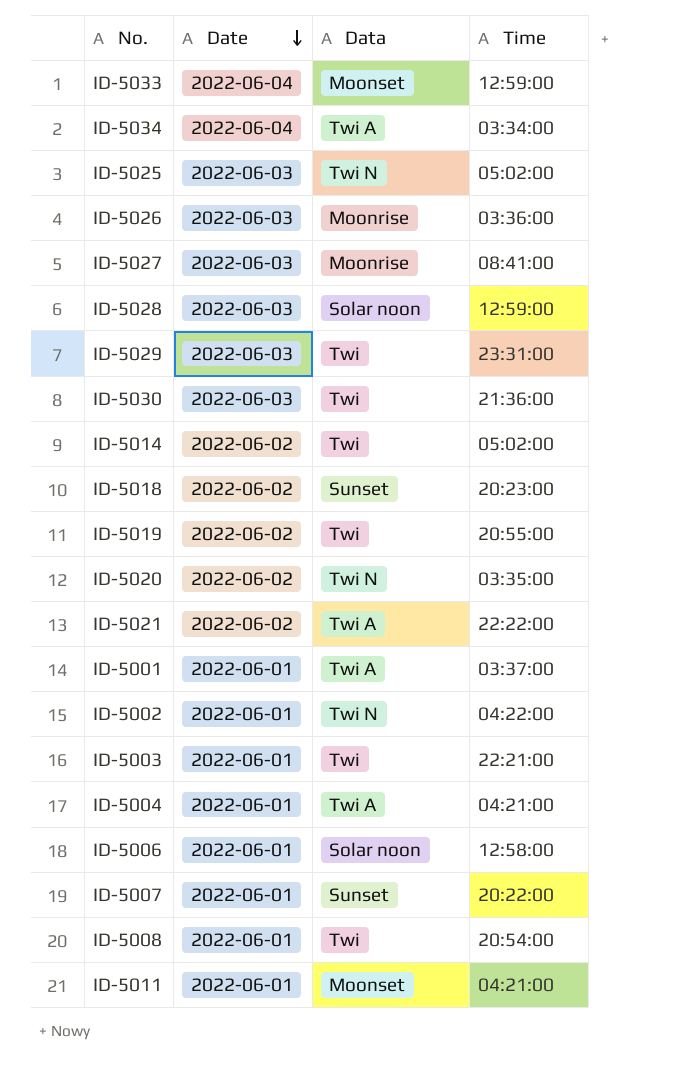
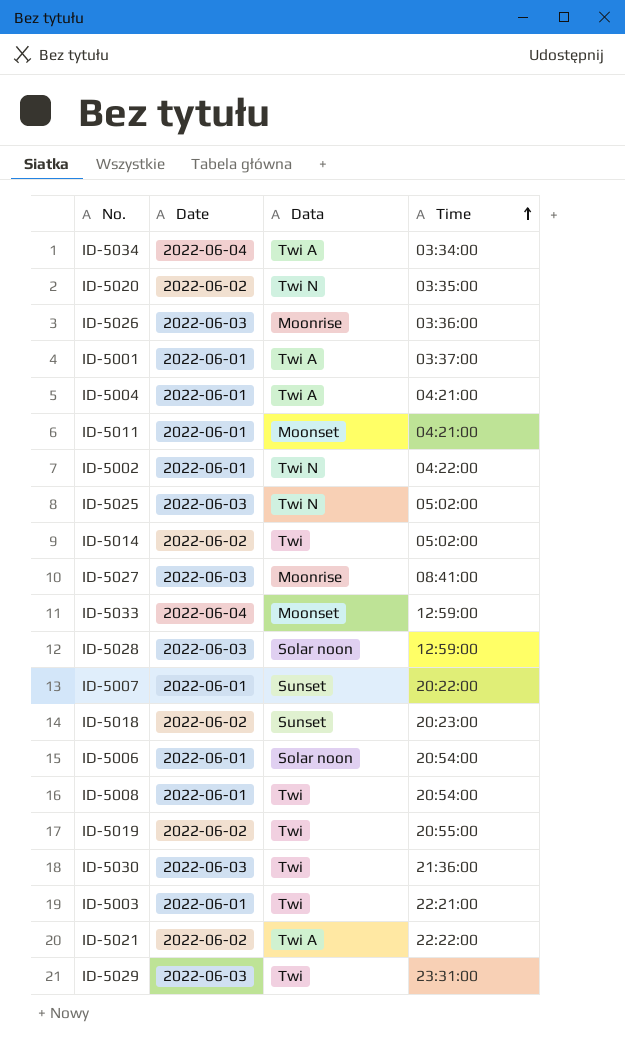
row order: Date descending -> Time ascending
ID-5006 | Time: 12:58:00 -> 20:54:00

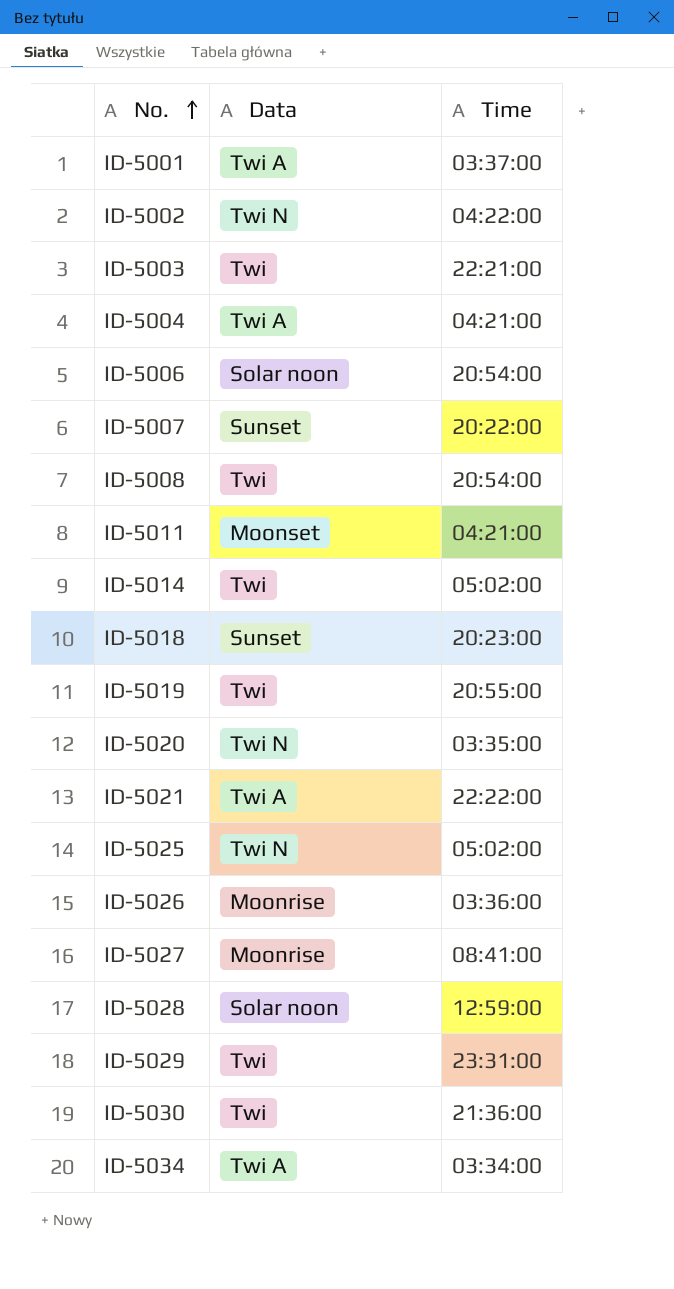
row order: Time ascending -> No. ascending
column Date | position: 2 -> none
row ID-5033: 2022-06-04 | Moonset | 12:59:00 -> none

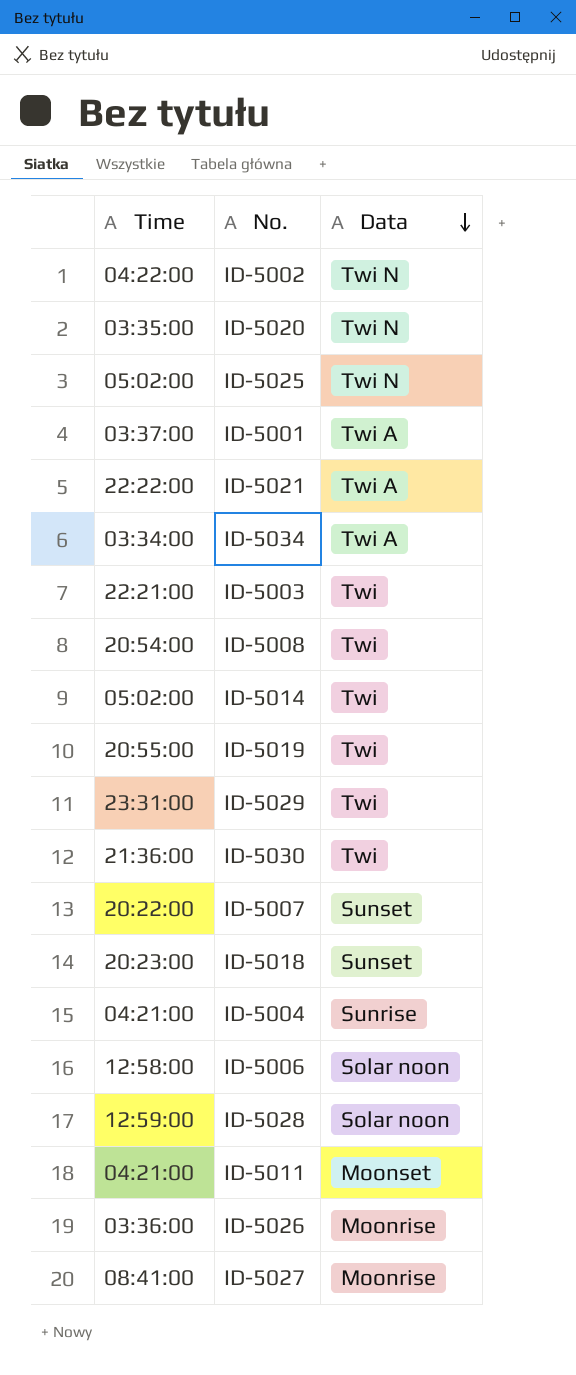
row order: No. ascending -> Data descending
column Time | position: 3 -> 1
ID-5004 | Data: Twi A -> Sunrise
ID-5006 | Time: 20:54:00 -> 12:58:00

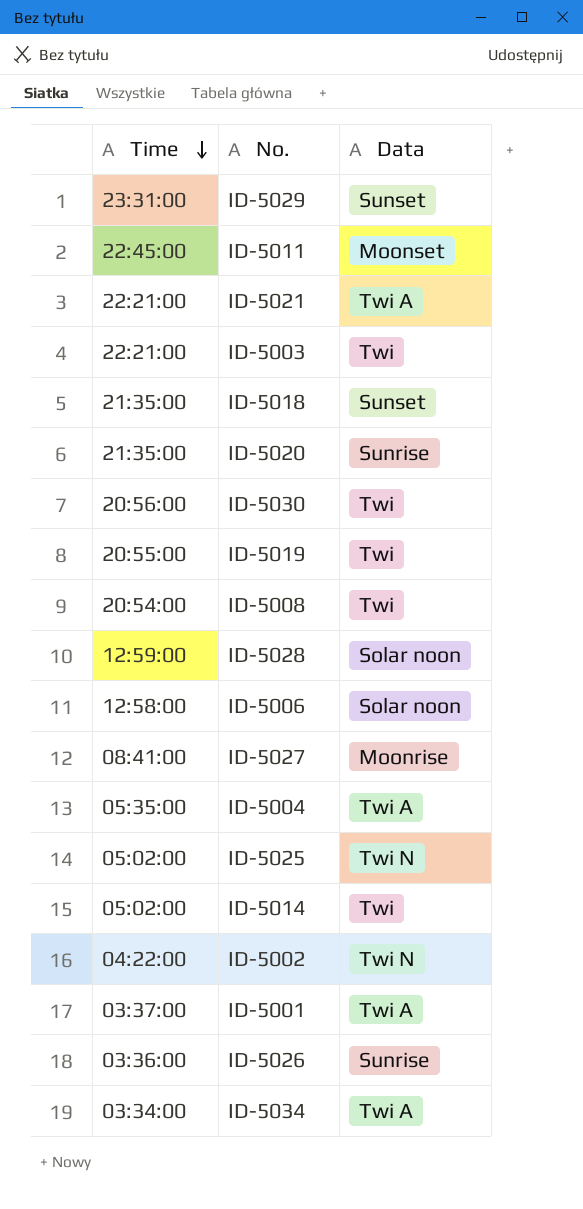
row order: Data descending -> Time descending
row ID-5007: 20:22:00 | Sunset -> none
ID-5029 | Data: Twi -> Sunset
ID-5011 | Time: 04:21:00 -> 22:45:00
ID-5021 | Time: 22:22:00 -> 22:21:00
ID-5018 | Time: 20:23:00 -> 21:35:00
ID-5020 | Time: 03:35:00 -> 21:35:00
ID-5020 | Data: Twi N -> Sunrise
ID-5030 | Time: 21:36:00 -> 20:56:00
ID-5004 | Time: 04:21:00 -> 05:35:00
ID-5004 | Data: Sunrise -> Twi A
ID-5026 | Data: Moonrise -> Sunrise

